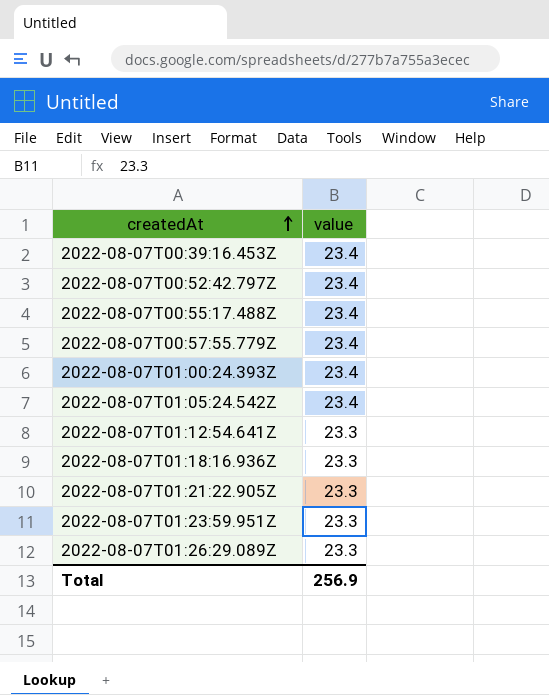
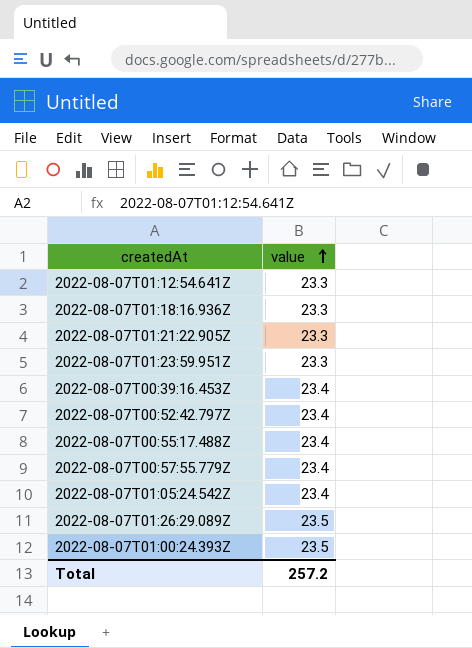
row order: createdAt ascending -> value ascending
2022-08-07T01:26:29.089Z | value: 23.3 -> 23.5
2022-08-07T01:00:24.393Z | value: 23.4 -> 23.5
Total | value: 256.9 -> 257.2

